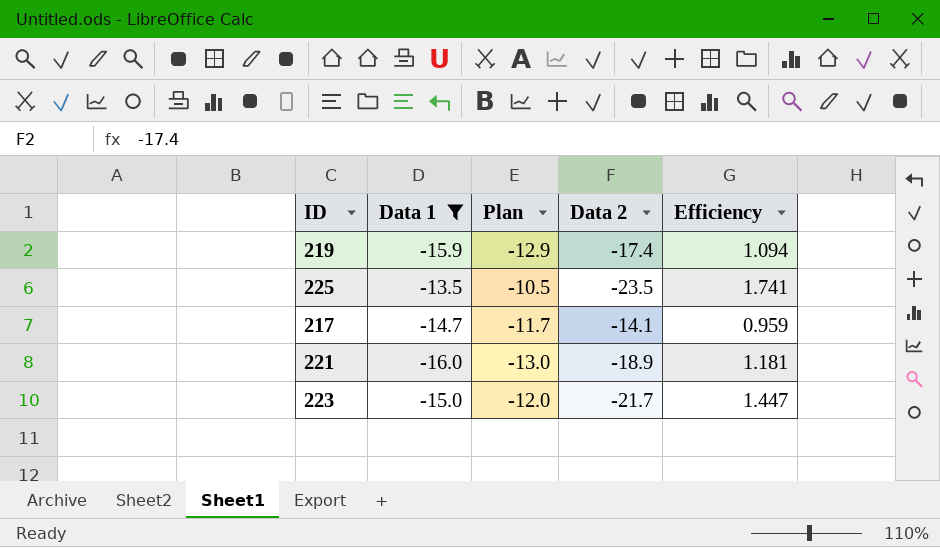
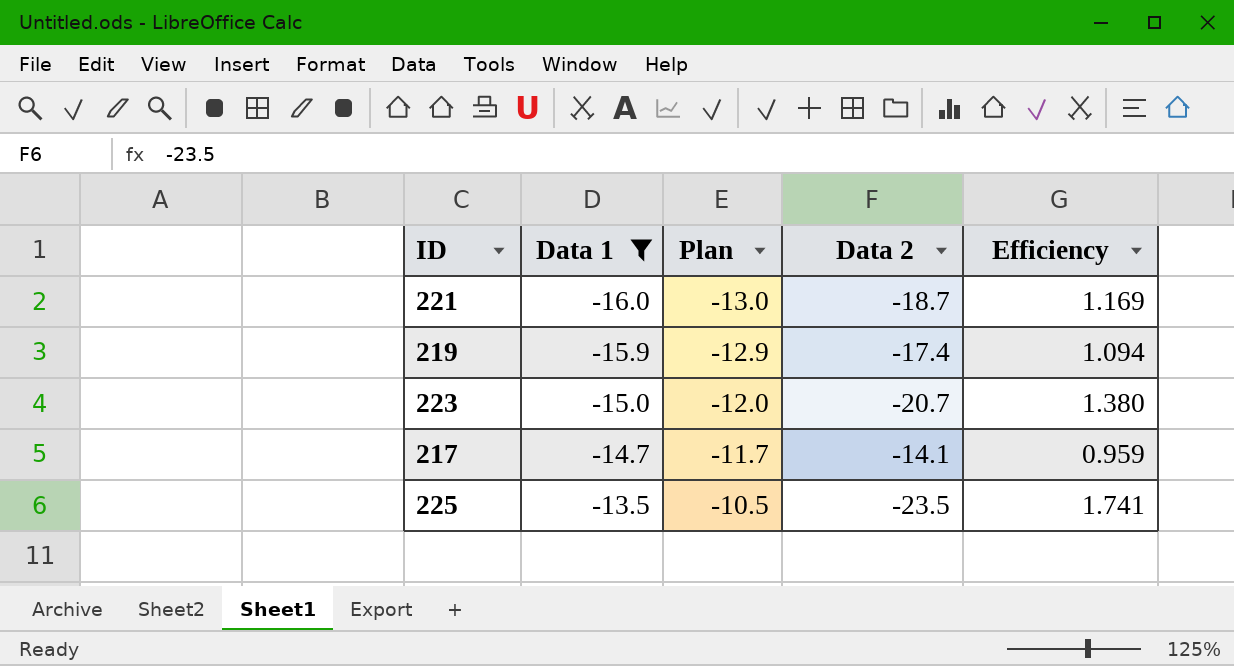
row order: none -> Data 1 ascending
221 | Data 2: -18.9 -> -18.7
221 | Efficiency: 1.181 -> 1.169
223 | Data 2: -21.7 -> -20.7
223 | Efficiency: 1.447 -> 1.380

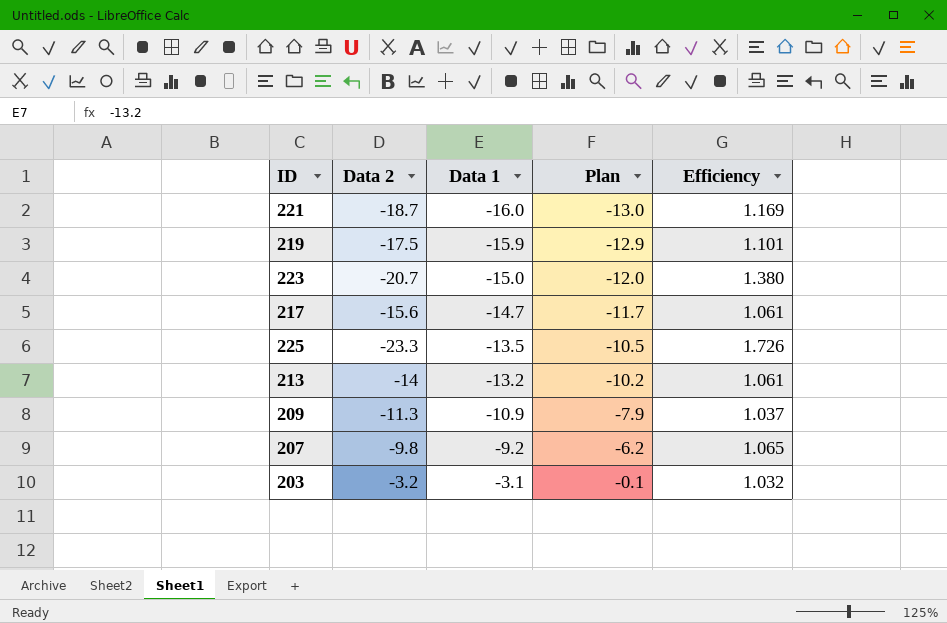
filter: Data 1 <= -13.5 -> none
column Data 2 | position: 4 -> 2
219 | Data 2: -17.4 -> -17.5
219 | Efficiency: 1.094 -> 1.101
217 | Data 2: -14.1 -> -15.6
217 | Efficiency: 0.959 -> 1.061
225 | Data 2: -23.5 -> -23.3
225 | Efficiency: 1.741 -> 1.726

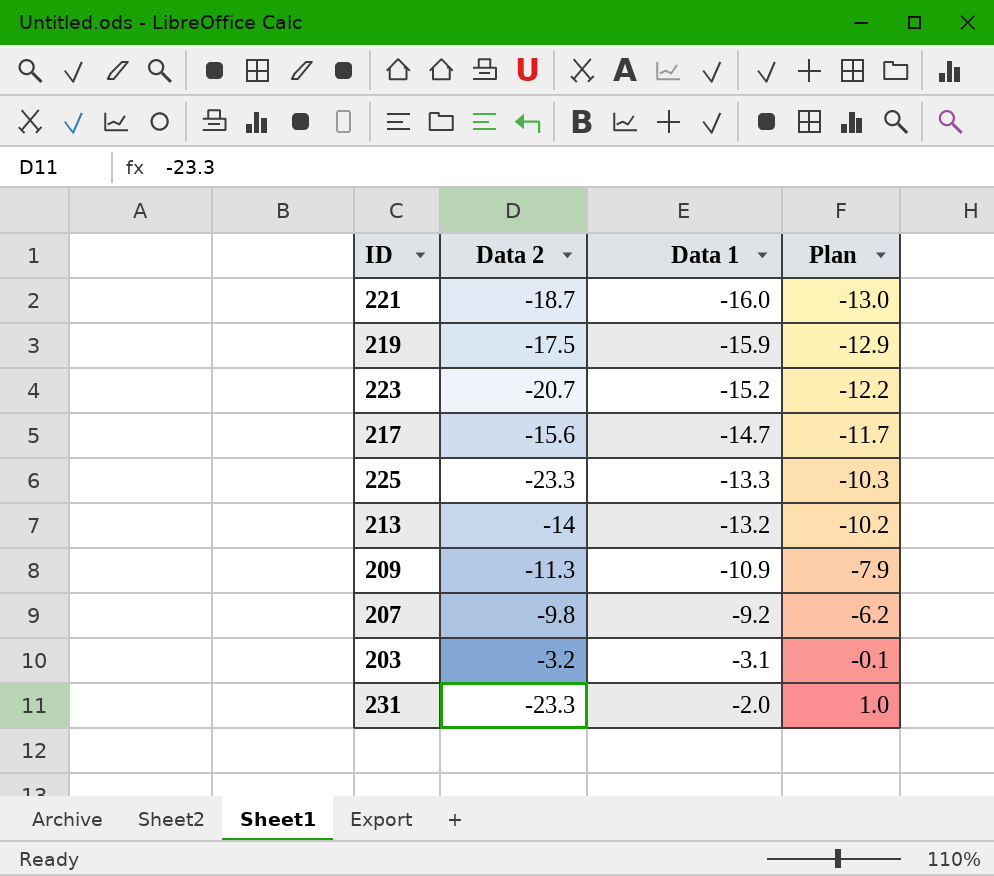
column Efficiency | formula: [Data 2] / [Data 1] -> none
223 | Data 1: -15.0 -> -15.2
223 | Plan: -12.0 -> -12.2
225 | Data 1: -13.5 -> -13.3
225 | Plan: -10.5 -> -10.3
row 231: none -> -23.3 | -2.0 | 1.0

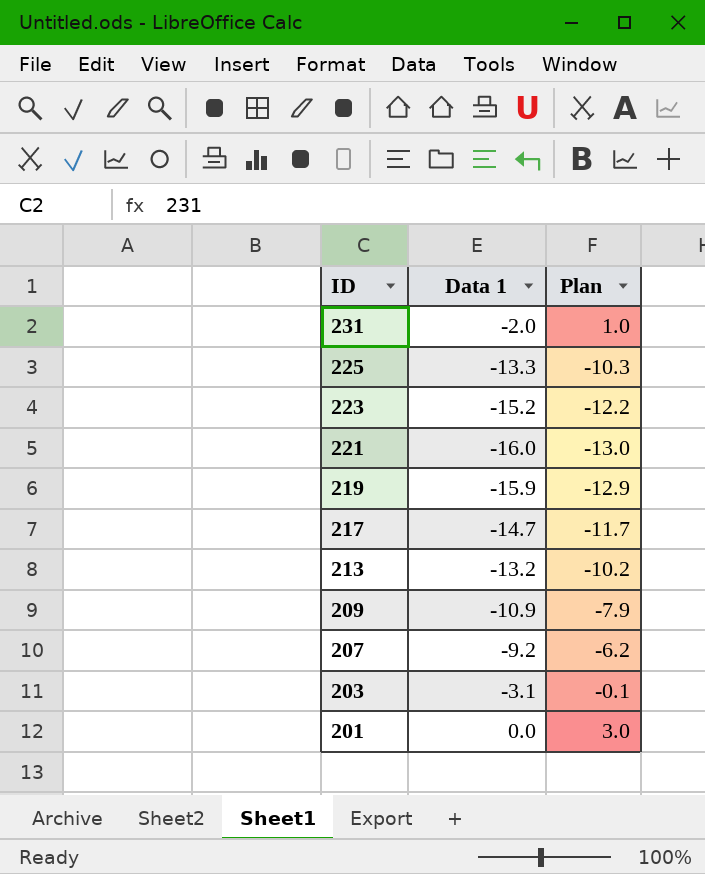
row order: Data 1 ascending -> ID descending
column Data 2 | position: 2 -> none
row 201: none -> 0.0 | 3.0

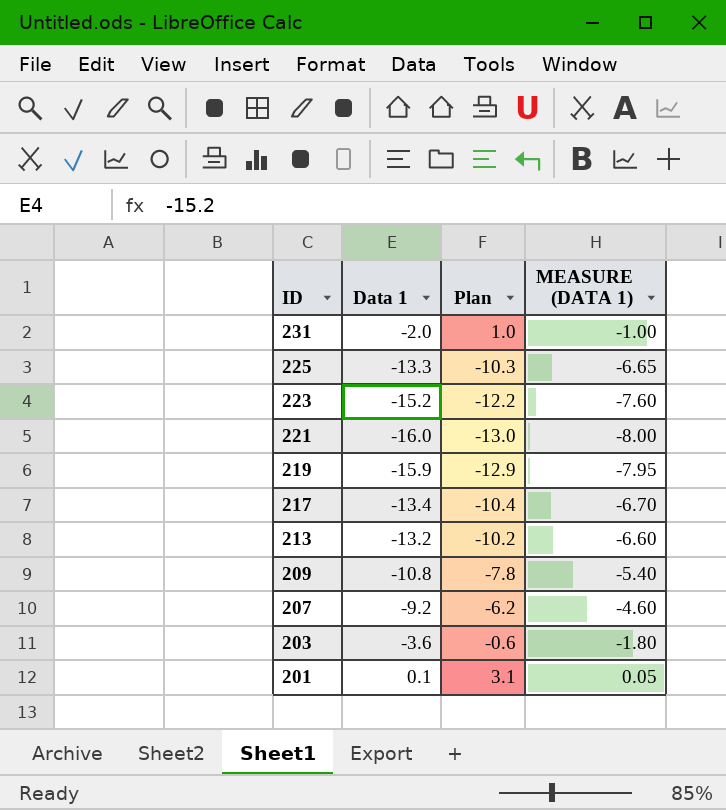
column MEASURE (DATA 1) | formula: none -> [Data 1] * 0.5
217 | Data 1: -14.7 -> -13.4
217 | Plan: -11.7 -> -10.4
209 | Data 1: -10.9 -> -10.8
209 | Plan: -7.9 -> -7.8
203 | Data 1: -3.1 -> -3.6
203 | Plan: -0.1 -> -0.6
201 | Data 1: 0.0 -> 0.1
201 | Plan: 3.0 -> 3.1

